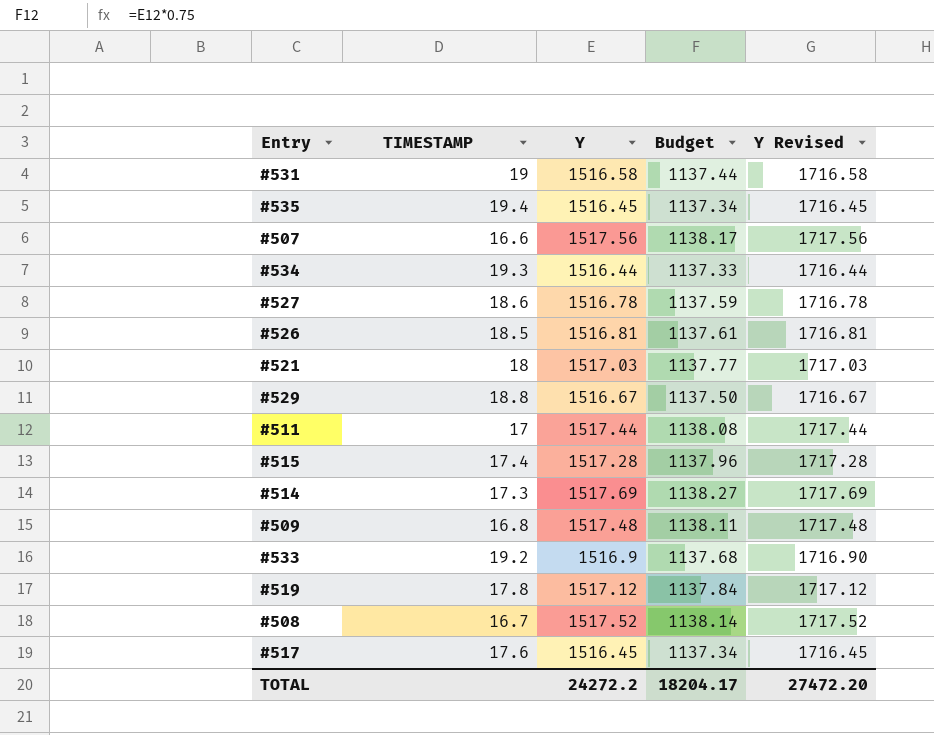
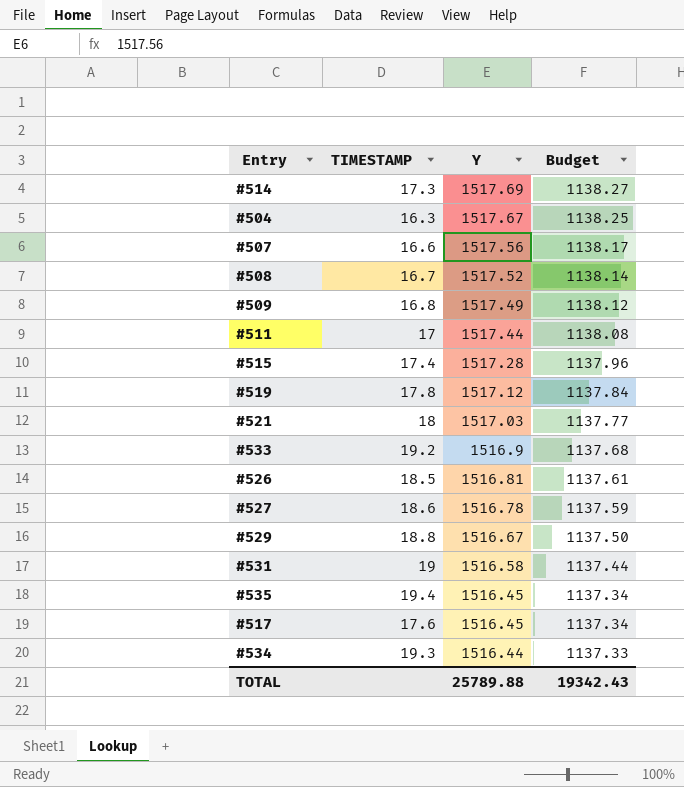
row order: none -> Y descending
column Y Revised | formula: [Y] + 200 -> none
row #504: none -> 16.3 | 1517.67 | 1138.25
#509 | Y: 1517.48 -> 1517.49
#509 | Budget: 1138.11 -> 1138.12
TOTAL | Y: 24272.2 -> 25789.88
TOTAL | Budget: 18204.17 -> 19342.43

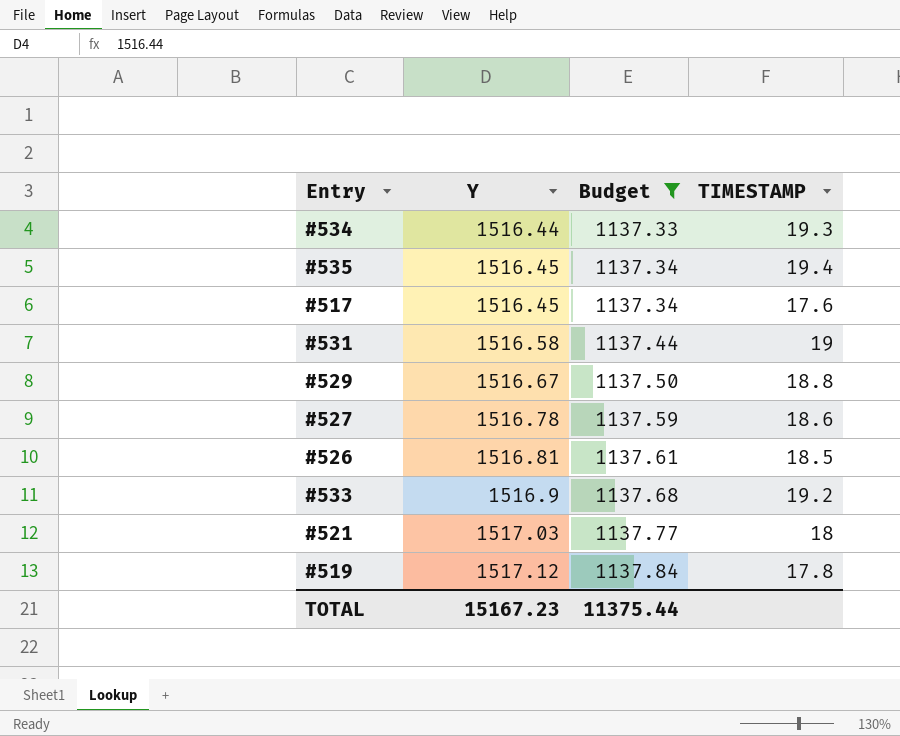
filter: none -> Budget <= 1137.84
row order: Y descending -> Y ascending
column TIMESTAMP | position: 2 -> 4
TOTAL | Y: 25789.88 -> 15167.23
TOTAL | Budget: 19342.43 -> 11375.44

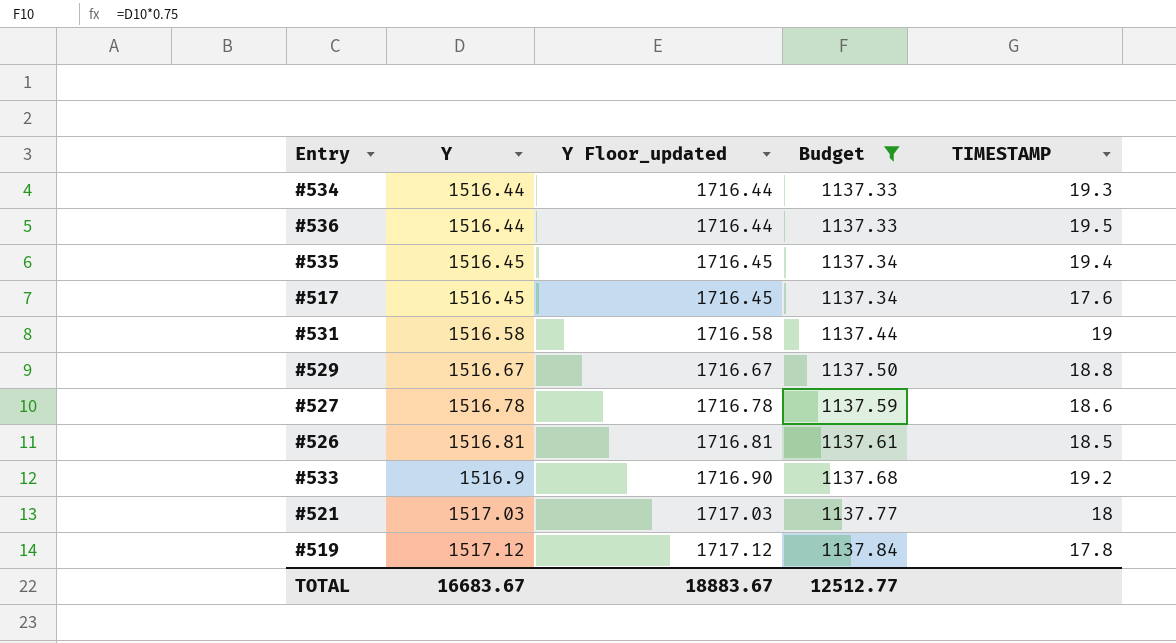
column Y Floor_updated | formula: none -> [Y] + 200
row #536: none -> 1516.44 | 1716.44 | 1137.33 | 19.5
TOTAL | Y: 15167.23 -> 16683.67
TOTAL | Budget: 11375.44 -> 12512.77

